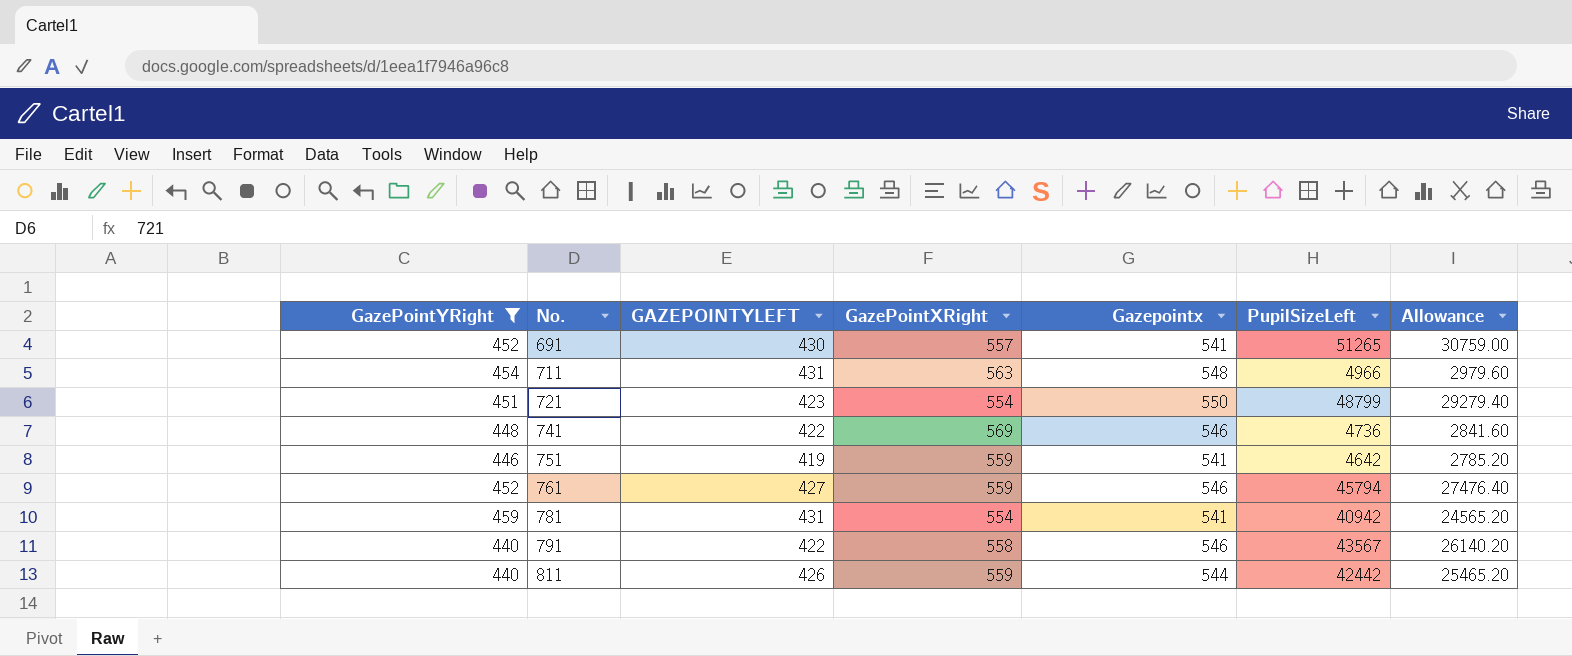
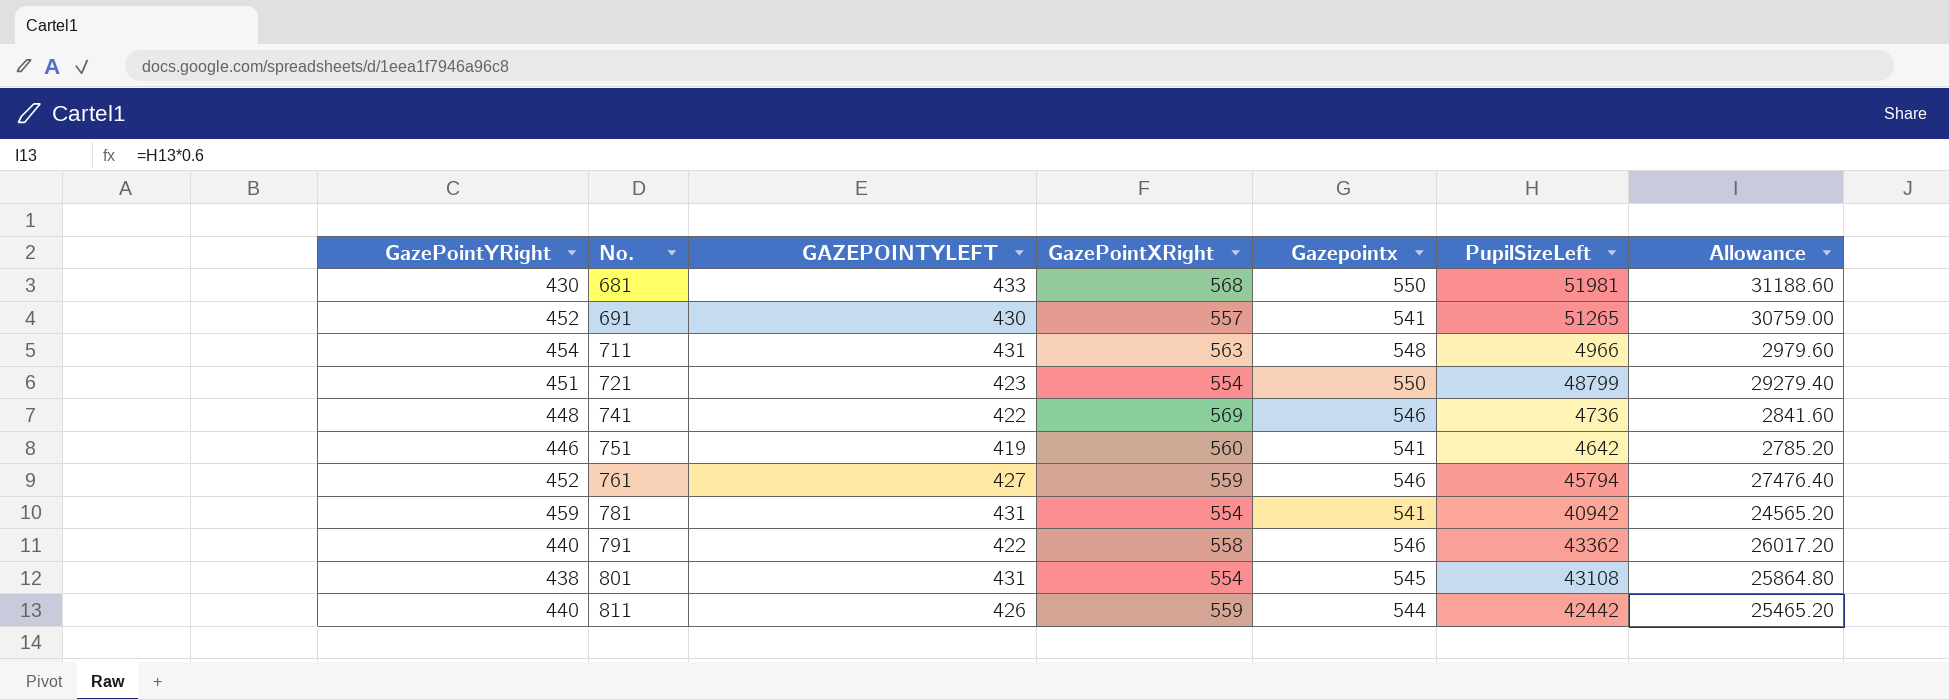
filter: GazePointYRight >= 440 -> none
751 | GazePointXRight: 559 -> 560
791 | PupilSizeLeft: 43567 -> 43362
791 | Allowance: 26140.20 -> 26017.20

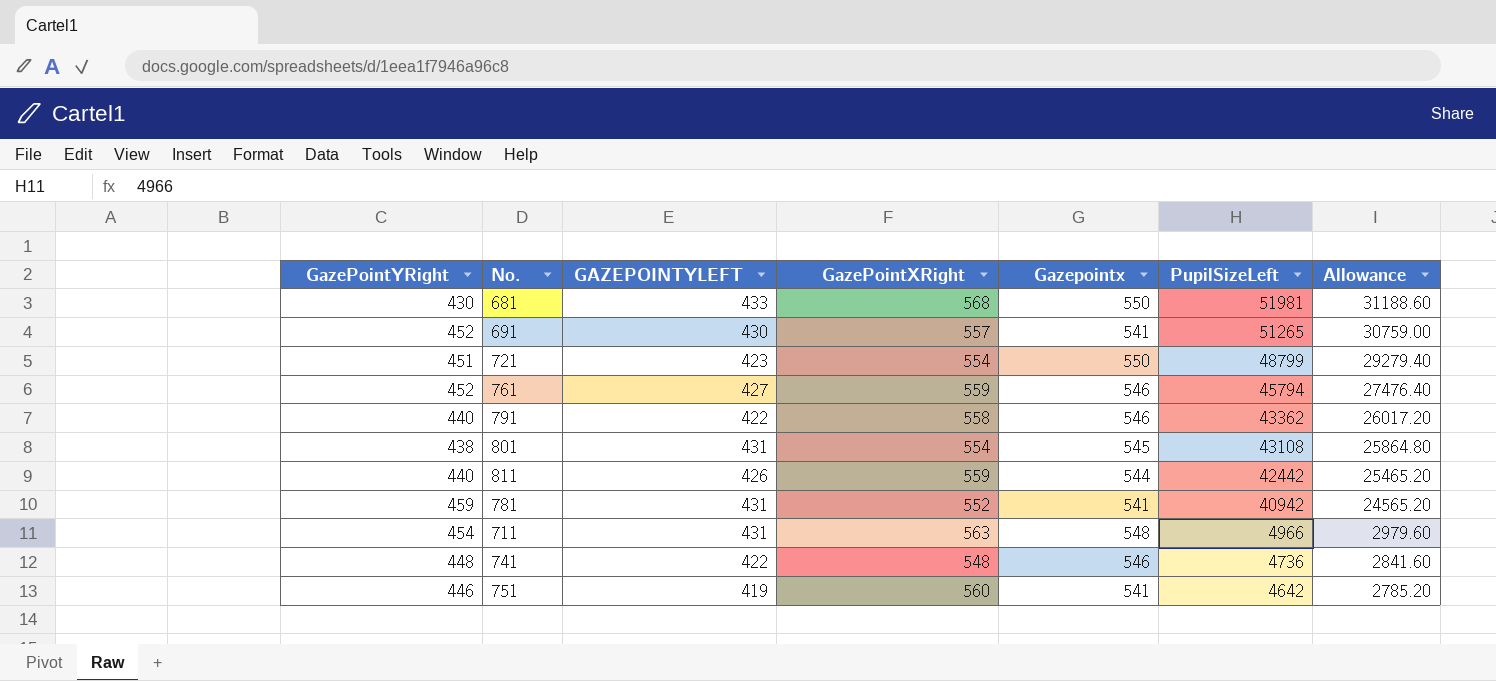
row order: No. ascending -> PupilSizeLeft descending
781 | GazePointXRight: 554 -> 552
741 | GazePointXRight: 569 -> 548

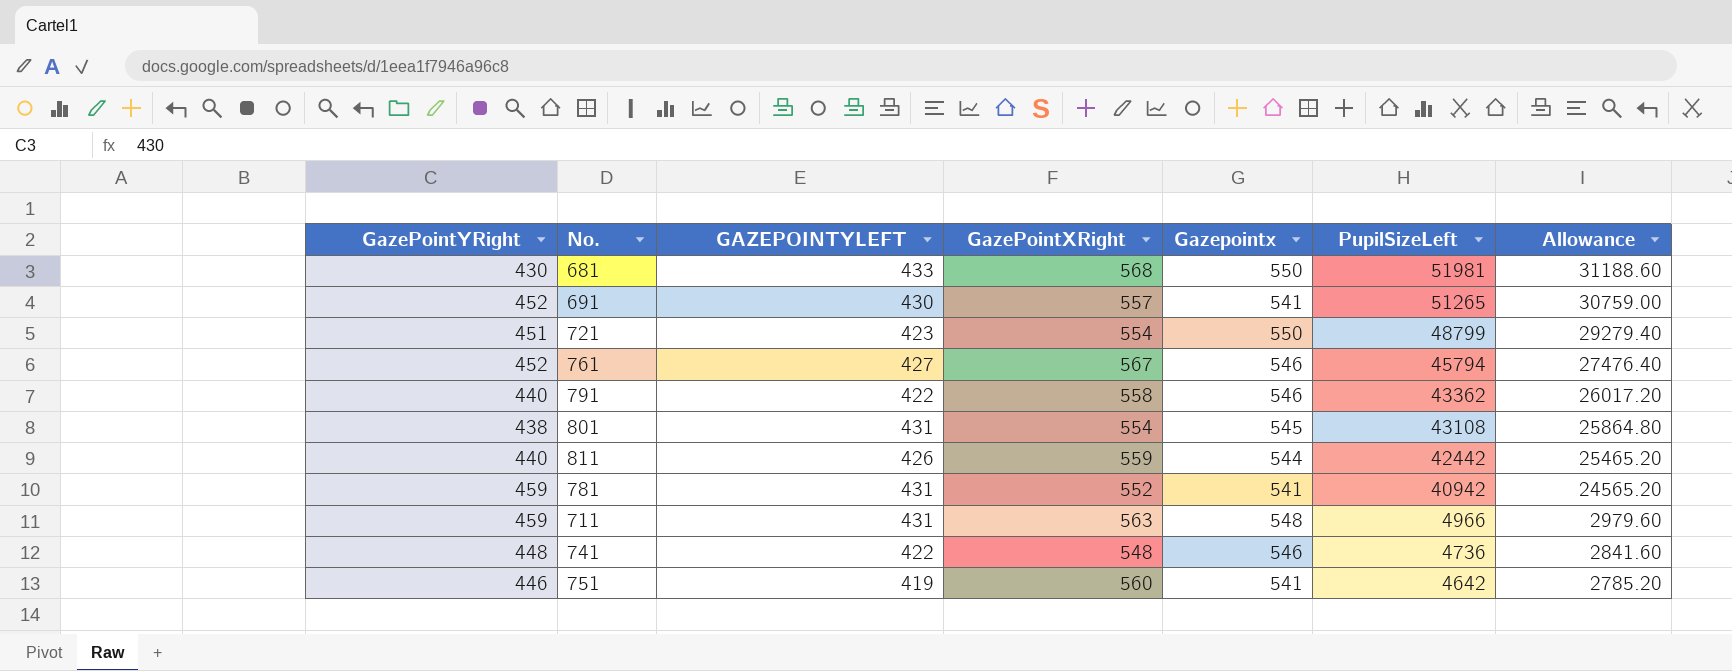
761 | GazePointXRight: 559 -> 567
711 | GazePointYRight: 454 -> 459

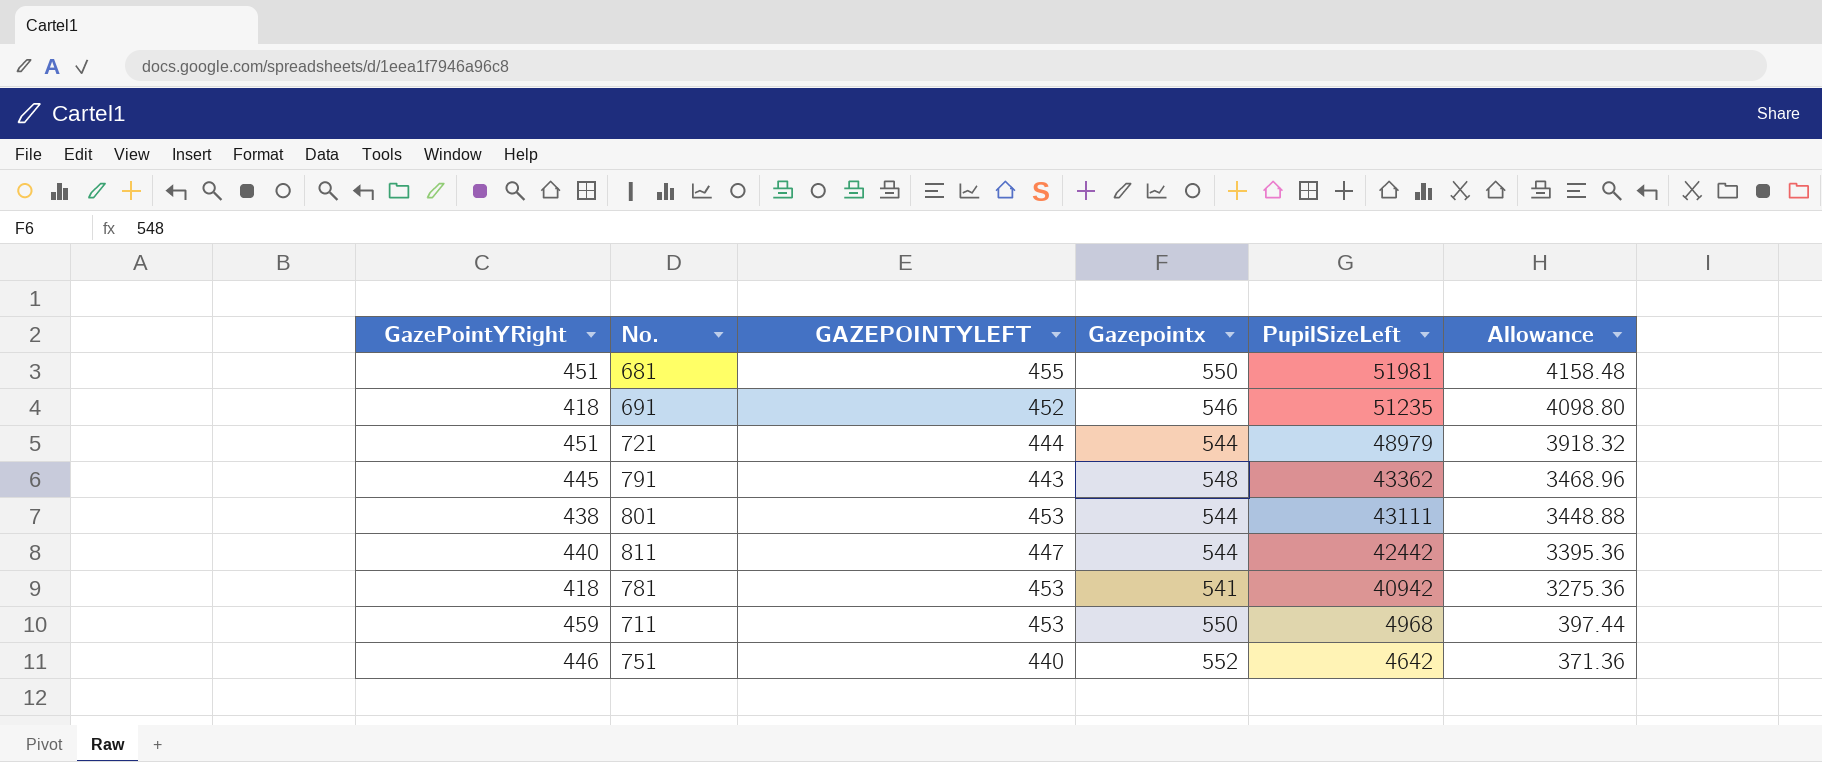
column GazePointXRight | position: 4 -> none
column Allowance | formula: [PupilSizeLeft] * 0.6 -> [PupilSizeLeft] * 0.08
row 761: 452 | 427 | 567 | 546 | 45794 | 27476.40 -> none
row 741: 448 | 422 | 548 | 546 | 4736 | 2841.60 -> none
681 | GazePointYRight: 430 -> 451
681 | GAZEPOINTYLEFT: 433 -> 455
691 | GazePointYRight: 452 -> 418
691 | GAZEPOINTYLEFT: 430 -> 452
691 | Gazepointx: 541 -> 546
691 | PupilSizeLeft: 51265 -> 51235
721 | GAZEPOINTYLEFT: 423 -> 444
721 | Gazepointx: 550 -> 544
721 | PupilSizeLeft: 48799 -> 48979
791 | GazePointYRight: 440 -> 445
791 | GAZEPOINTYLEFT: 422 -> 443
791 | Gazepointx: 546 -> 548
801 | GAZEPOINTYLEFT: 431 -> 453
801 | Gazepointx: 545 -> 544
801 | PupilSizeLeft: 43108 -> 43111
811 | GAZEPOINTYLEFT: 426 -> 447
781 | GazePointYRight: 459 -> 418
781 | GAZEPOINTYLEFT: 431 -> 453
711 | GAZEPOINTYLEFT: 431 -> 453
711 | Gazepointx: 548 -> 550
711 | PupilSizeLeft: 4966 -> 4968
751 | GAZEPOINTYLEFT: 419 -> 440
751 | Gazepointx: 541 -> 552

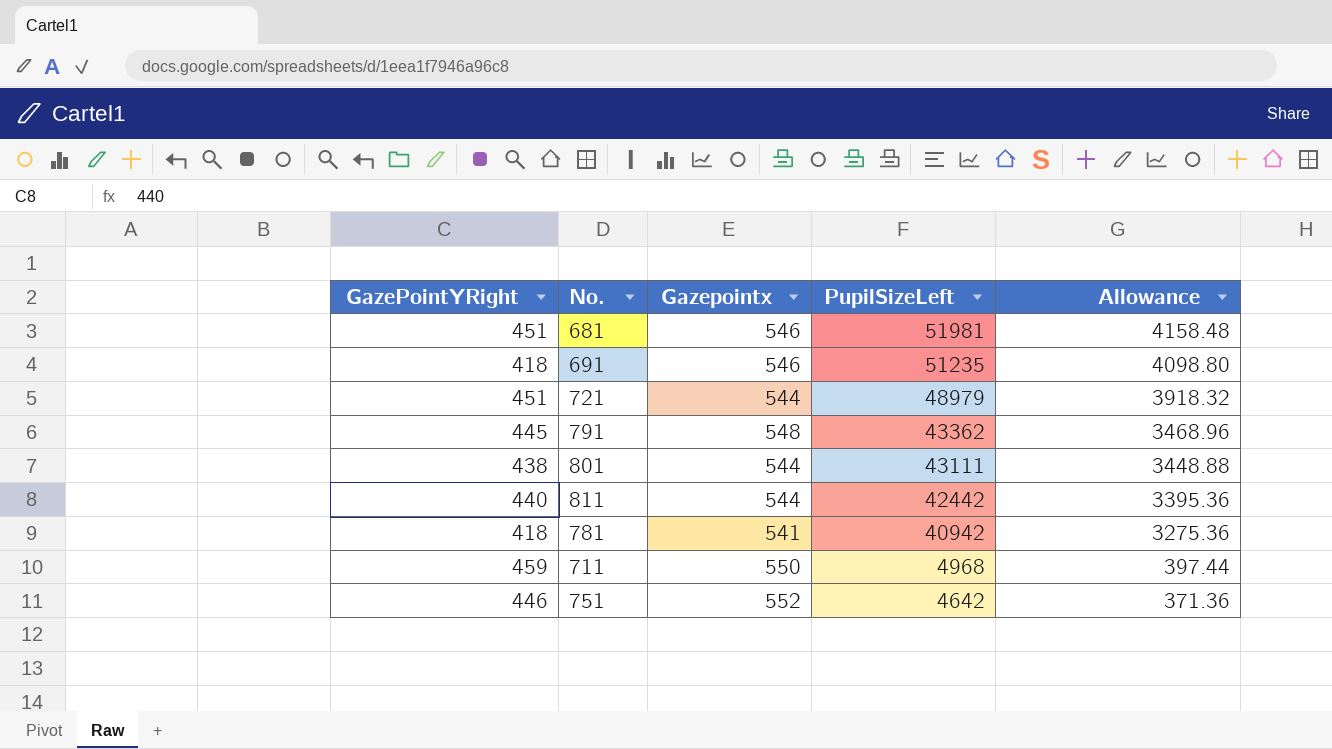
column GAZEPOINTYLEFT | position: 3 -> none
681 | Gazepointx: 550 -> 546

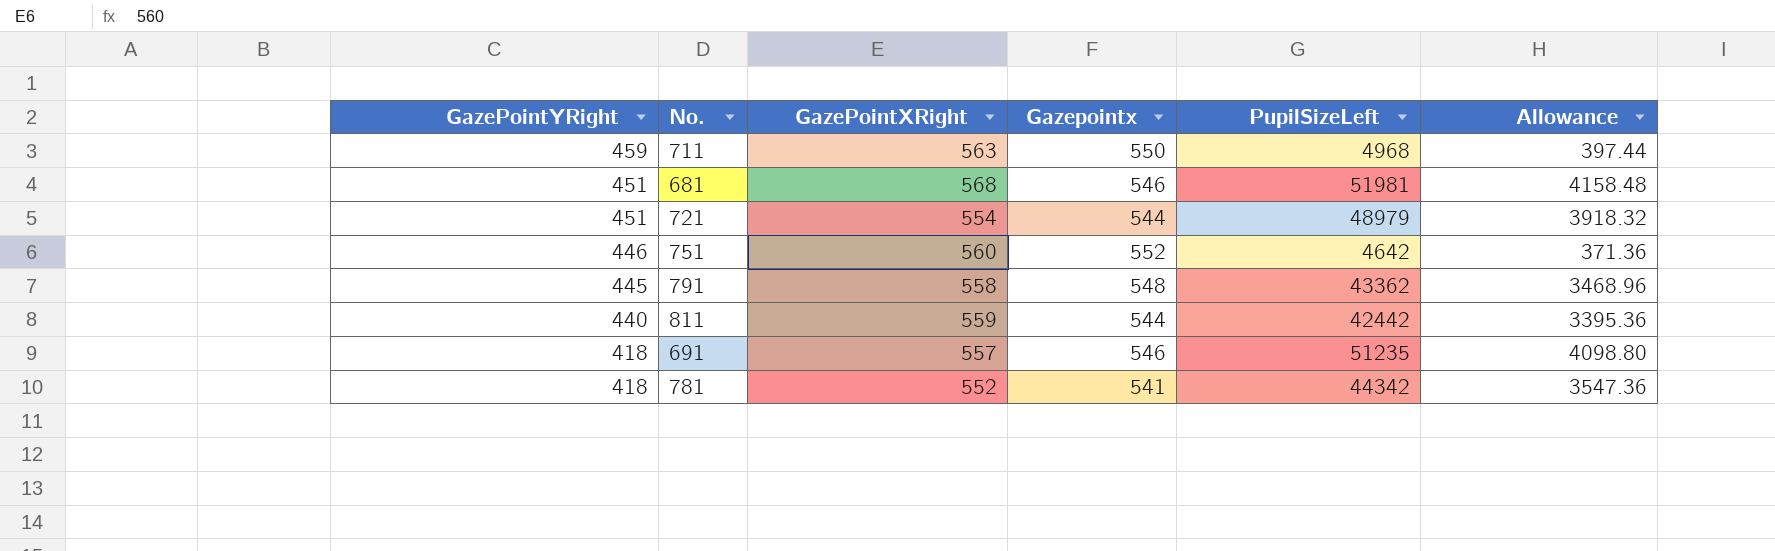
row order: PupilSizeLeft descending -> GazePointYRight descending
column GazePointXRight | position: none -> 3
row 801: 438 | 544 | 43111 | 3448.88 -> none
781 | PupilSizeLeft: 40942 -> 44342
781 | Allowance: 3275.36 -> 3547.36

